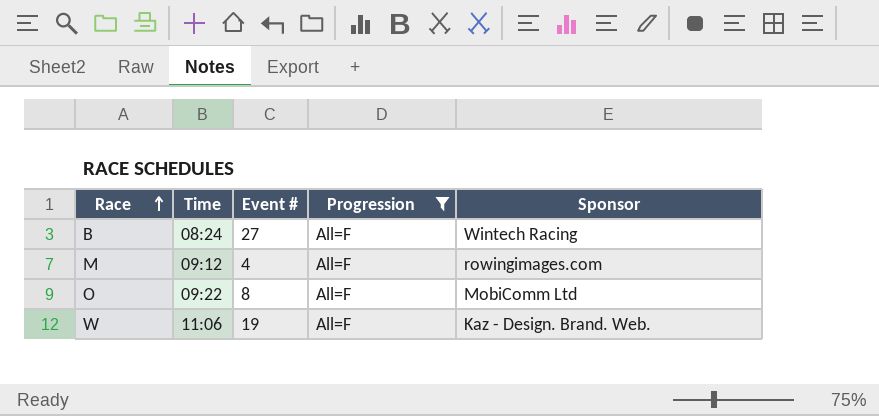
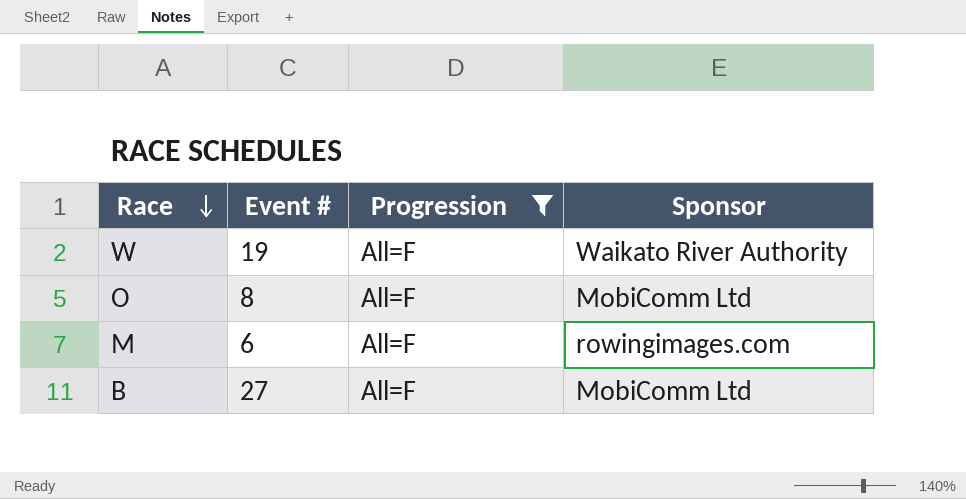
row order: Race ascending -> Race descending
column Time | position: 2 -> none
W | Sponsor: Kaz - Design. Brand. Web. -> Waikato River Authority
M | Event #: 4 -> 6
B | Sponsor: Wintech Racing -> MobiComm Ltd

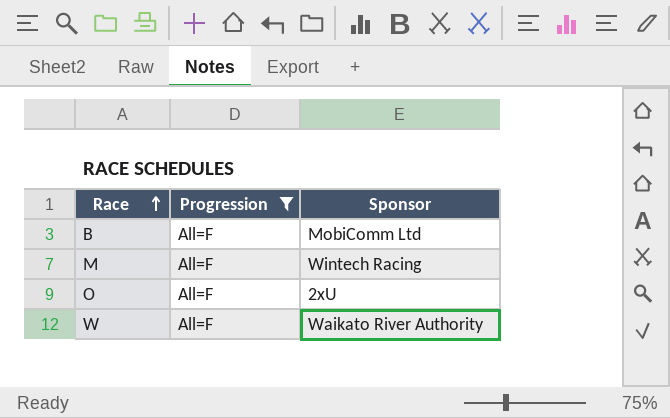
row order: Race descending -> Race ascending
column Event # | position: 2 -> none
M | Sponsor: rowingimages.com -> Wintech Racing
O | Sponsor: MobiComm Ltd -> 2xU

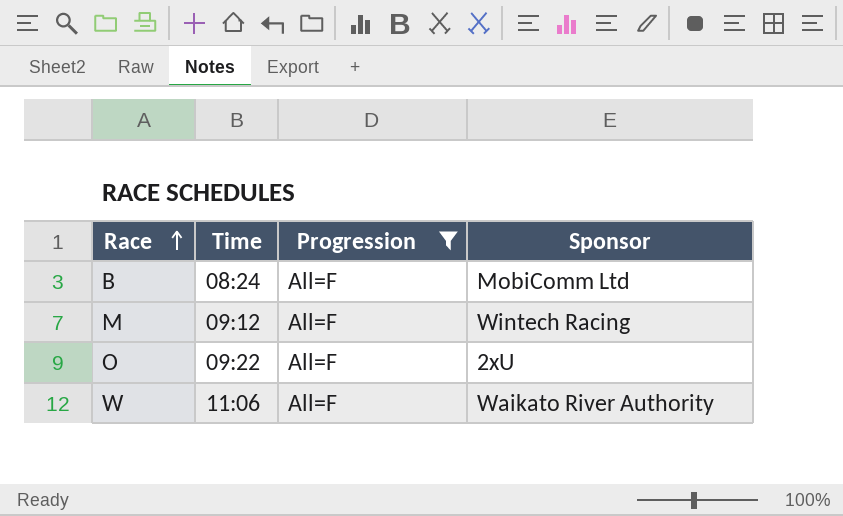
column Time | position: none -> 2

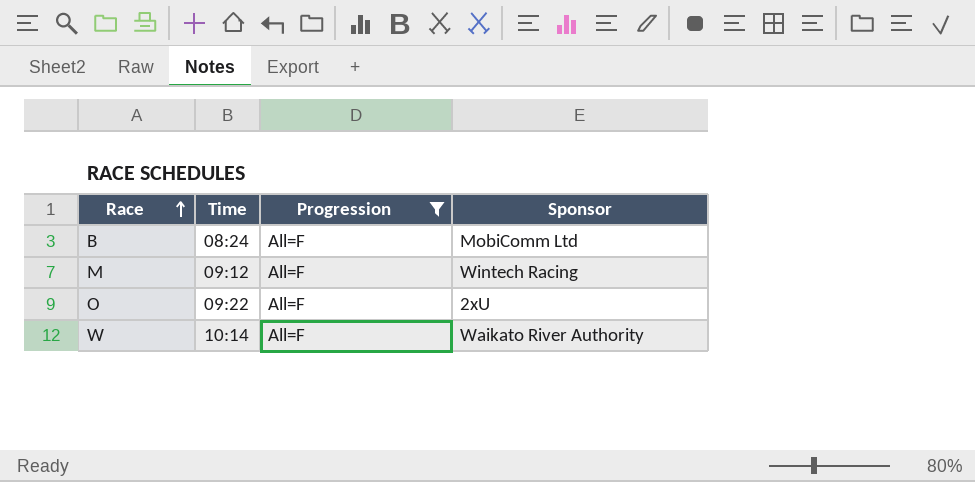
W | Time: 11:06 -> 10:14

